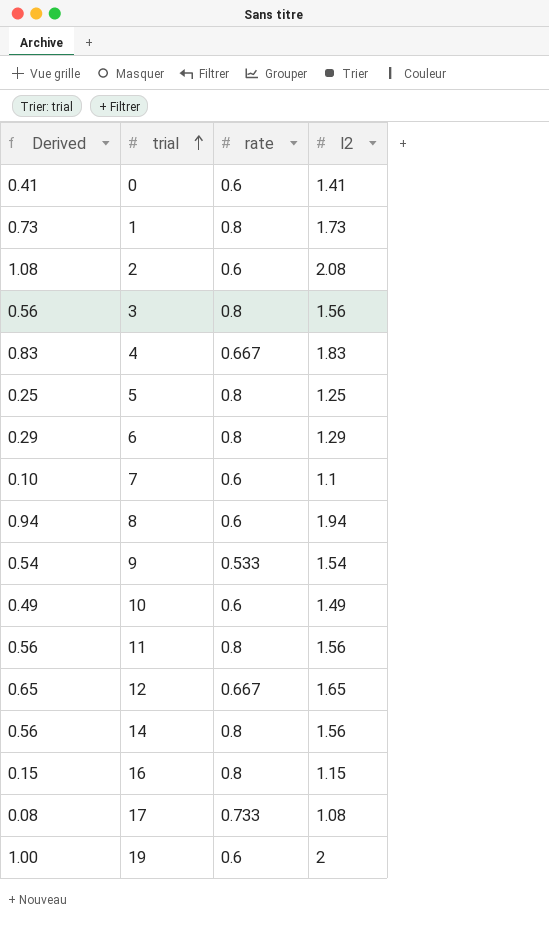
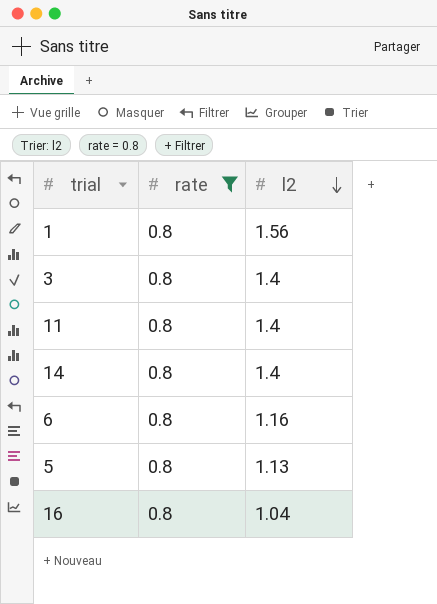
filter: none -> rate = 0.8
row order: trial ascending -> l2 descending
column Derived | formula: [l2] - 1 -> none
1 | l2: 1.73 -> 1.56
3 | l2: 1.56 -> 1.4
11 | l2: 1.56 -> 1.4
14 | l2: 1.56 -> 1.4
6 | l2: 1.29 -> 1.16
5 | l2: 1.25 -> 1.13
16 | l2: 1.15 -> 1.04

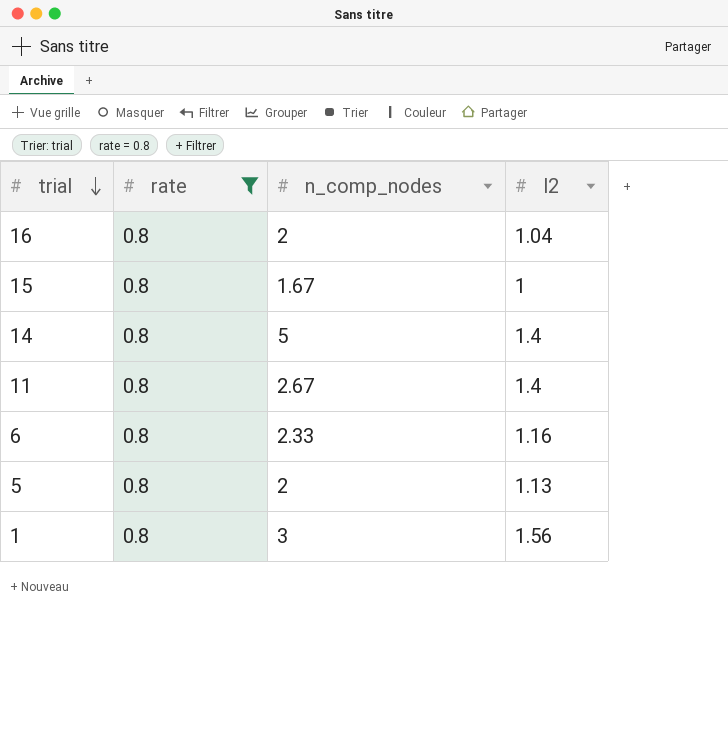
row order: l2 descending -> trial descending
column n_comp_nodes | position: none -> 3
row 3: 0.8 | 1.4 -> none
row 15: none -> 0.8 | 1.67 | 1

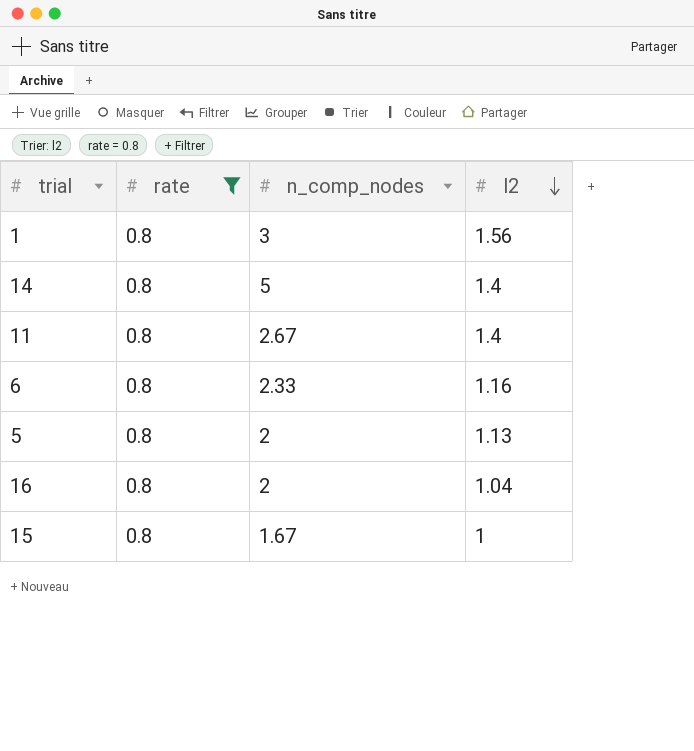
row order: trial descending -> l2 descending

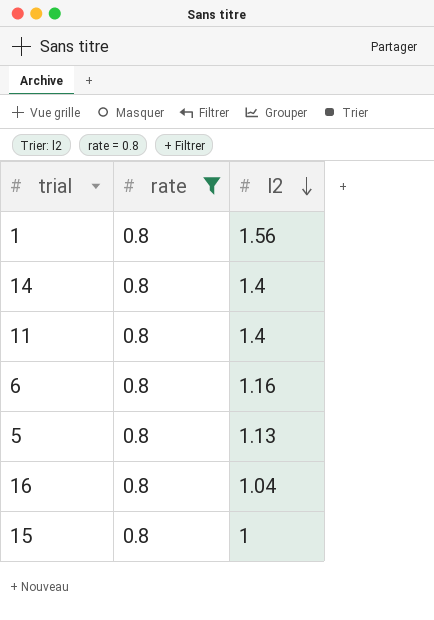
column n_comp_nodes | position: 3 -> none

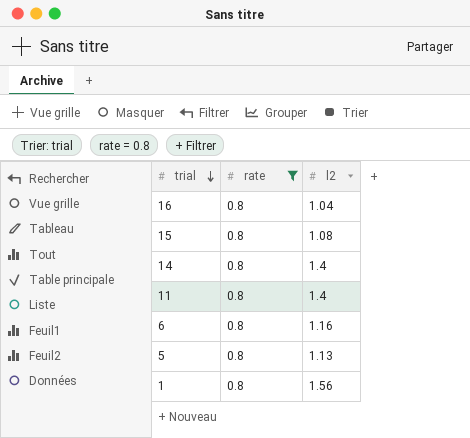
row order: l2 descending -> trial descending
15 | l2: 1 -> 1.08

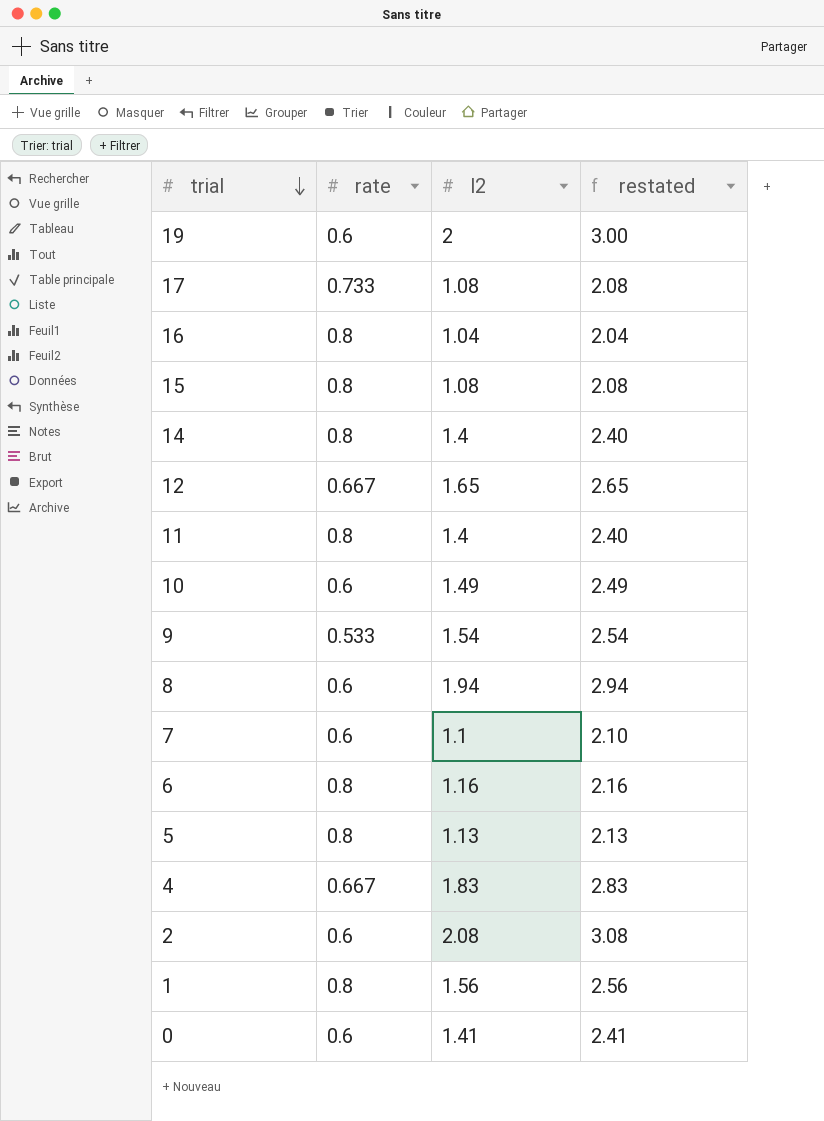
filter: rate = 0.8 -> none
column restated | formula: none -> [l2] + 1

